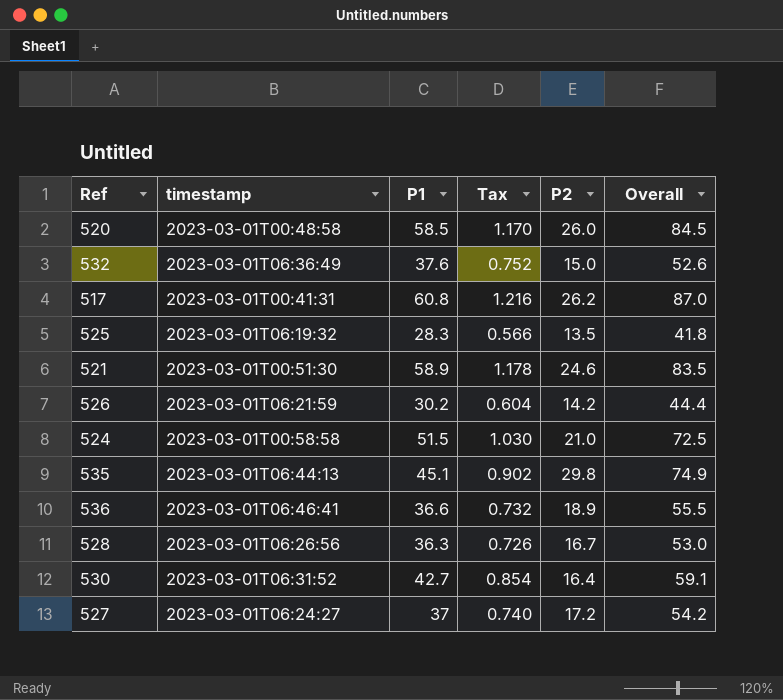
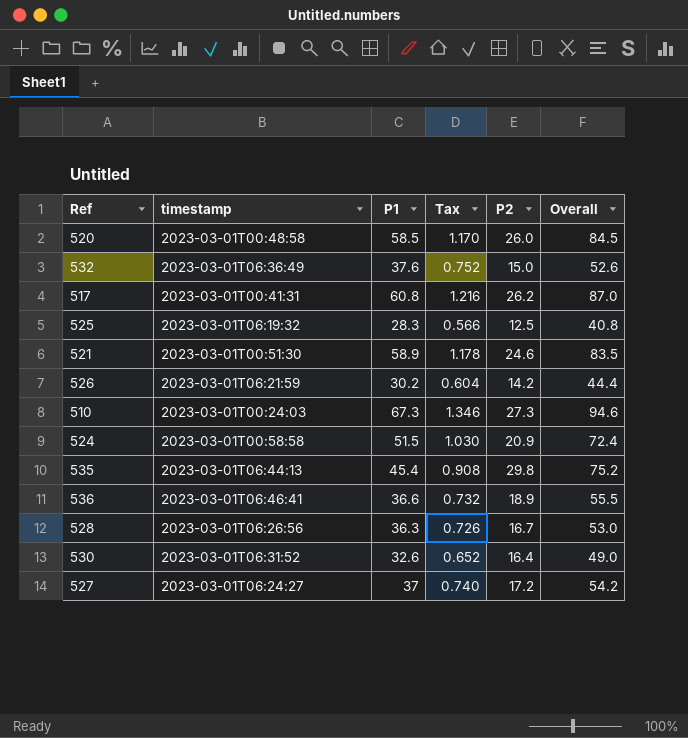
525 | P2: 13.5 -> 12.5
525 | Overall: 41.8 -> 40.8
row 510: none -> 2023-03-01T00:24:03 | 67.3 | 1.346 | 27.3 | 94.6
524 | P2: 21.0 -> 20.9
524 | Overall: 72.5 -> 72.4
535 | P1: 45.1 -> 45.4
535 | Tax: 0.902 -> 0.908
535 | Overall: 74.9 -> 75.2
530 | P1: 42.7 -> 32.6
530 | Tax: 0.854 -> 0.652
530 | Overall: 59.1 -> 49.0

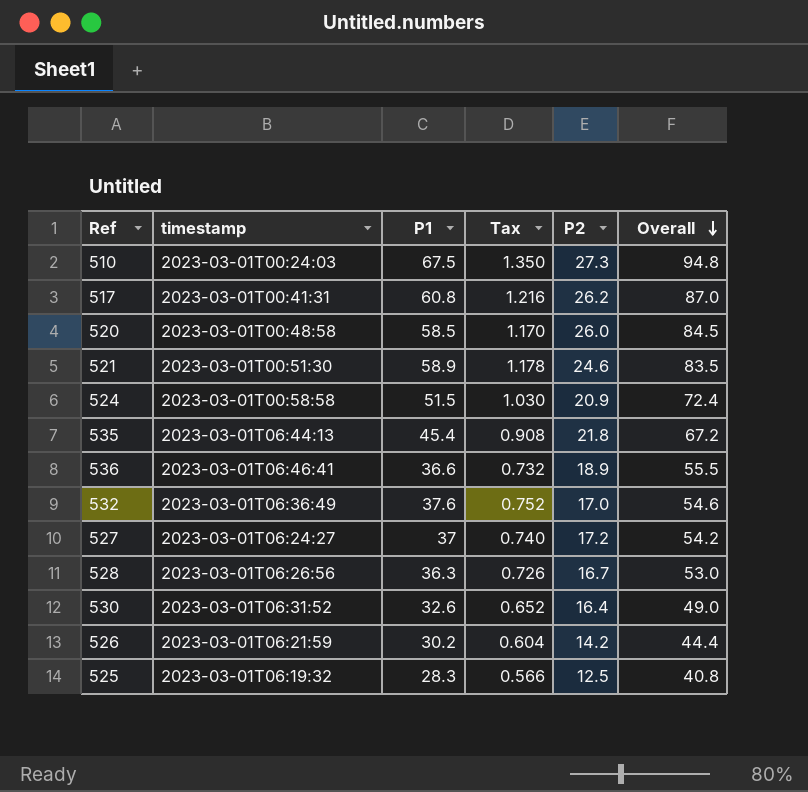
row order: none -> Overall descending
510 | P1: 67.3 -> 67.5
510 | Tax: 1.346 -> 1.350
510 | Overall: 94.6 -> 94.8
535 | P2: 29.8 -> 21.8
535 | Overall: 75.2 -> 67.2
532 | P2: 15.0 -> 17.0
532 | Overall: 52.6 -> 54.6

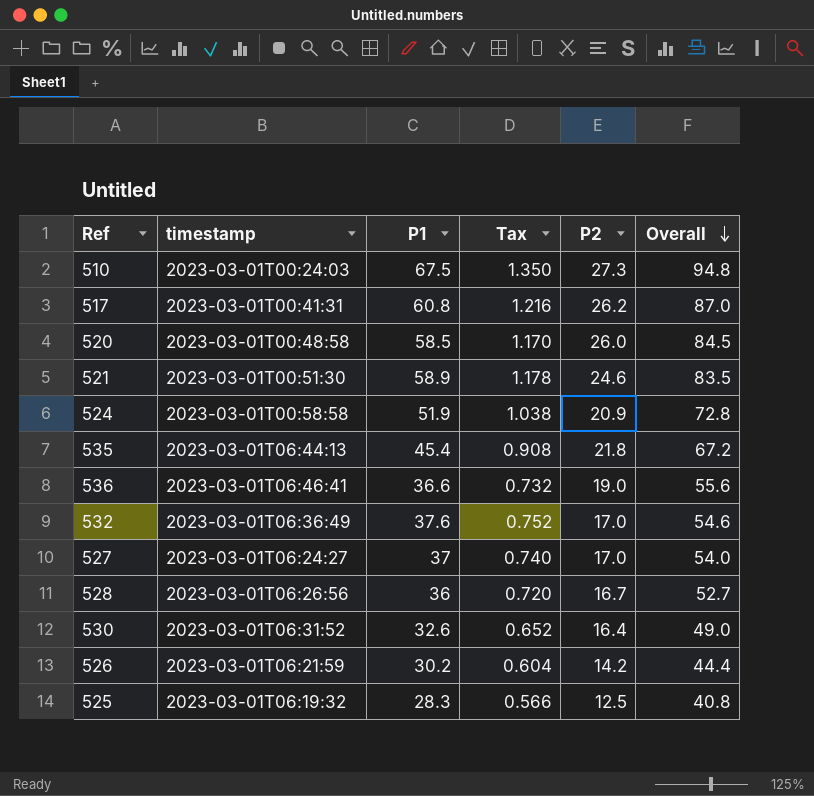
524 | P1: 51.5 -> 51.9
524 | Tax: 1.030 -> 1.038
524 | Overall: 72.4 -> 72.8
536 | P2: 18.9 -> 19.0
536 | Overall: 55.5 -> 55.6
527 | P2: 17.2 -> 17.0
527 | Overall: 54.2 -> 54.0
528 | P1: 36.3 -> 36
528 | Tax: 0.726 -> 0.720
528 | Overall: 53.0 -> 52.7

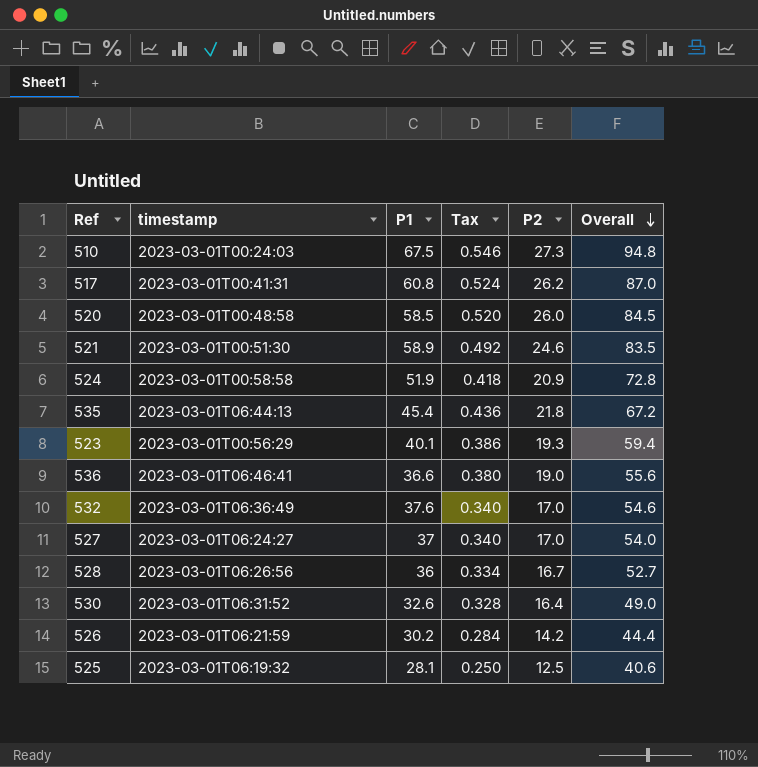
column Tax | formula: [P1] * 0.02 -> [P2] * 0.02
row 523: none -> 2023-03-01T00:56:29 | 40.1 | 0.386 | 19.3 | 59.4
525 | P1: 28.3 -> 28.1
525 | Overall: 40.8 -> 40.6

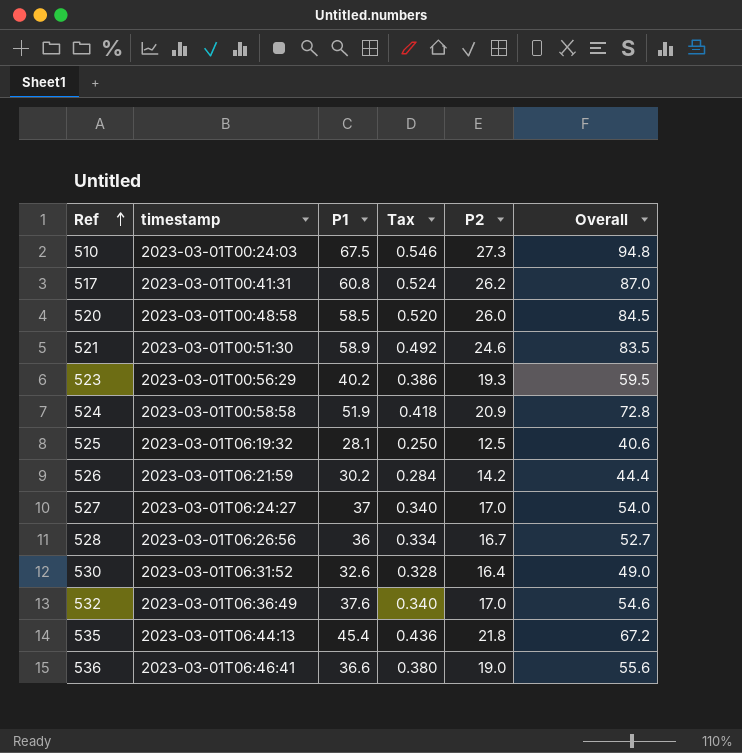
row order: Overall descending -> Ref ascending
523 | P1: 40.1 -> 40.2
523 | Overall: 59.4 -> 59.5

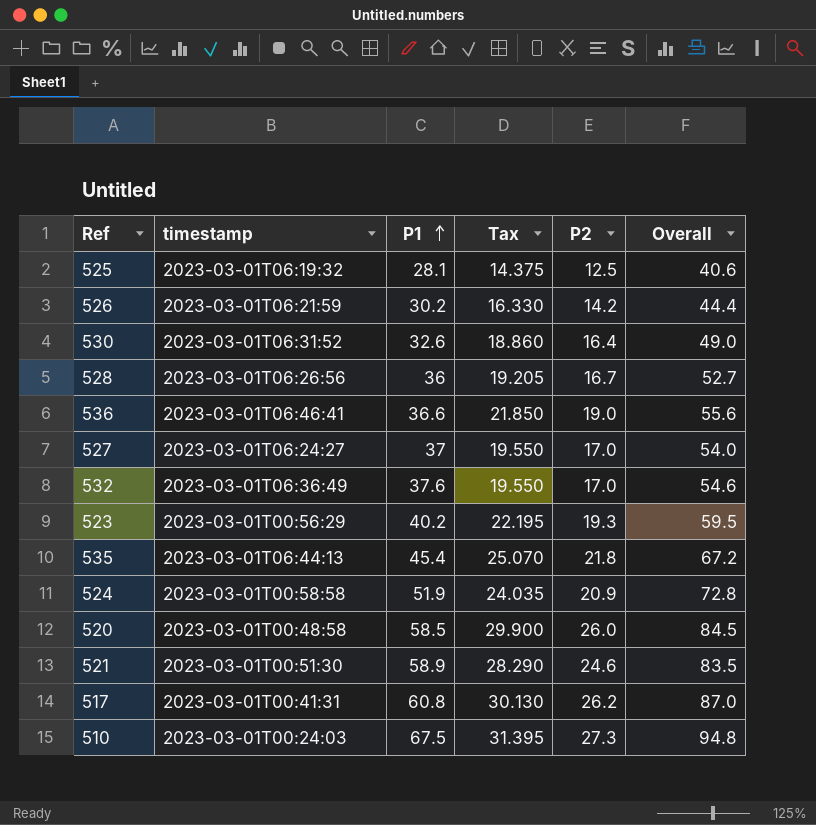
row order: Ref ascending -> P1 ascending
column Tax | formula: [P2] * 0.02 -> [P2] * 1.15

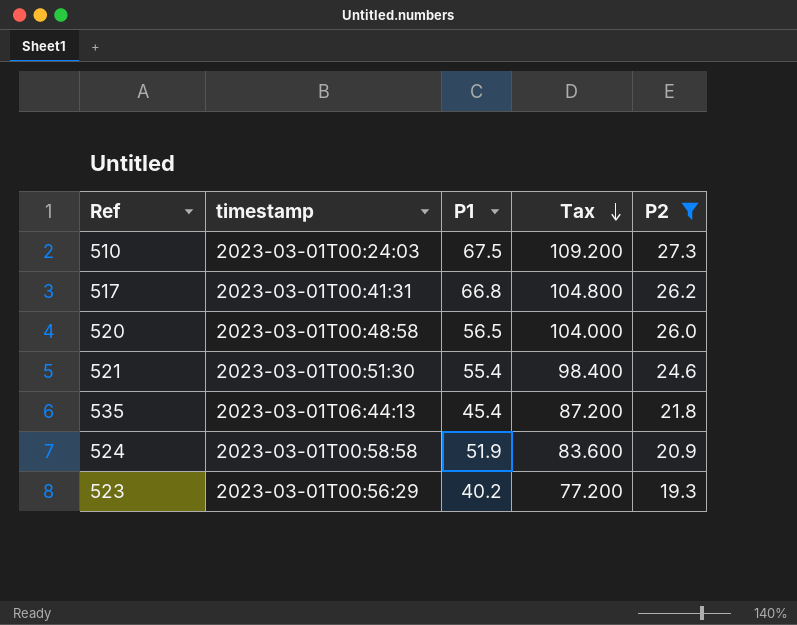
filter: none -> P2 >= 19.3
row order: P1 ascending -> Tax descending
column Overall | formula: [P1] + [P2] -> none
column Tax | formula: [P2] * 1.15 -> [P2] * 4
517 | P1: 60.8 -> 66.8
520 | P1: 58.5 -> 56.5
521 | P1: 58.9 -> 55.4

